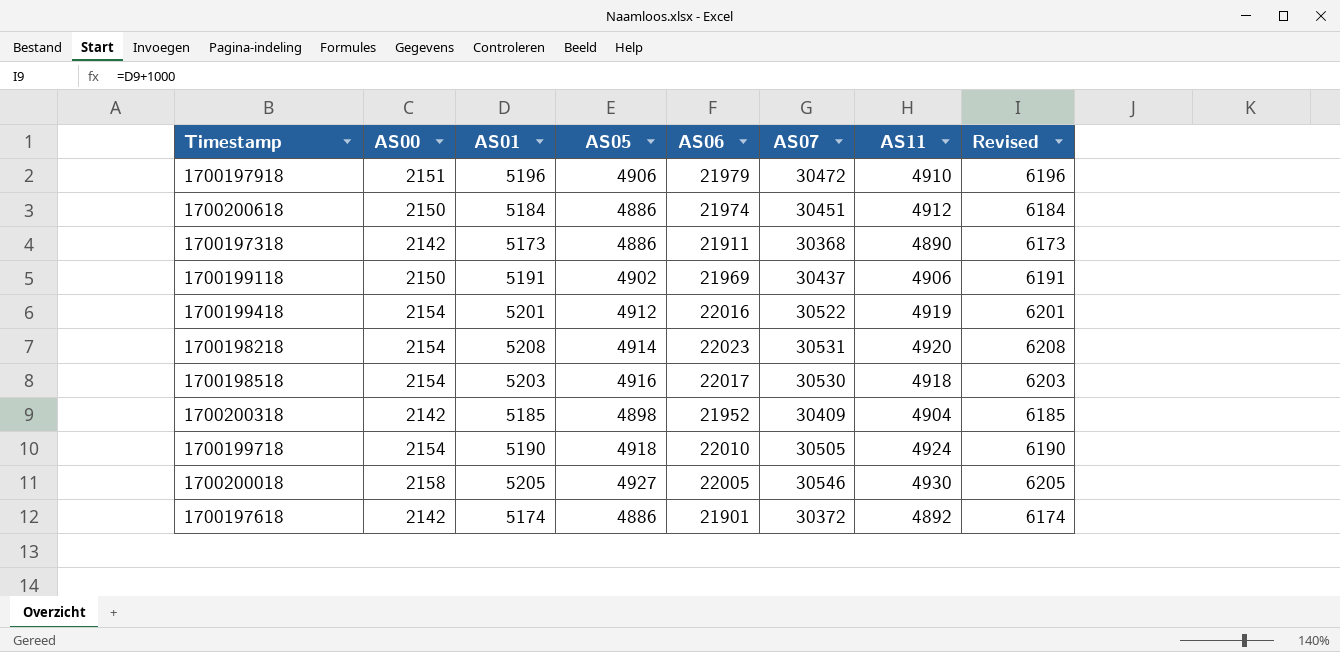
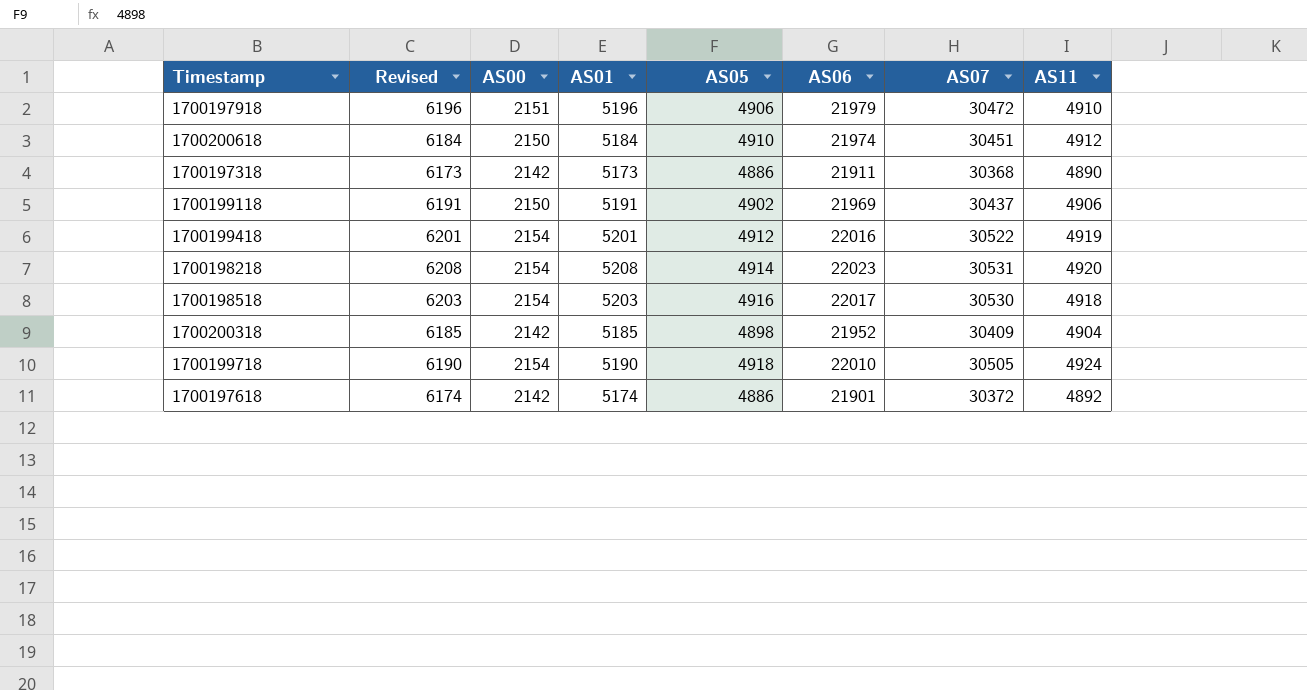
column Revised | position: 8 -> 2
row 1700200018: 2158 | 5205 | 4927 | 22005 | 30546 | 4930 | 6205 -> none
1700200618 | AS05: 4886 -> 4910

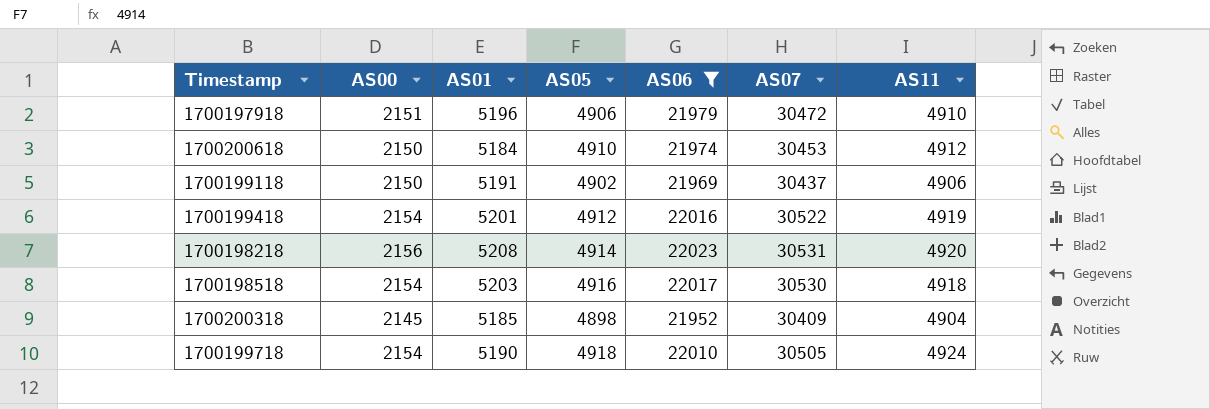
filter: none -> AS06 >= 21952
column Revised | formula: [AS01] + 1000 -> none
1700200618 | AS07: 30451 -> 30453
1700198218 | AS00: 2154 -> 2156
1700200318 | AS00: 2142 -> 2145

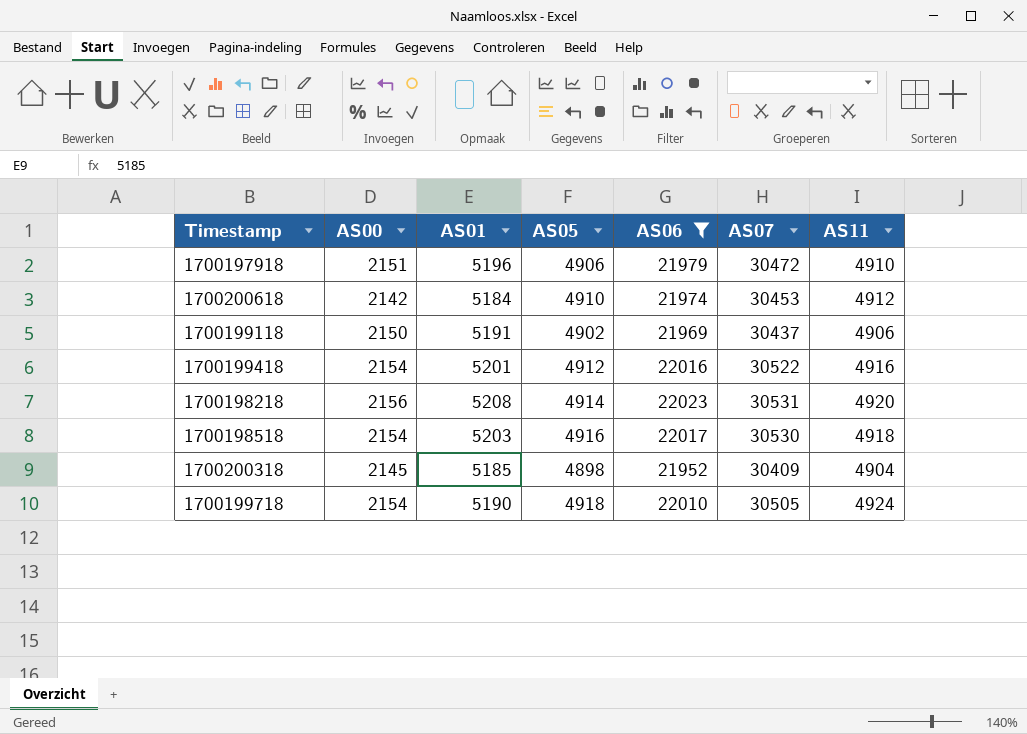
1700200618 | AS00: 2150 -> 2142
1700199418 | AS11: 4919 -> 4916

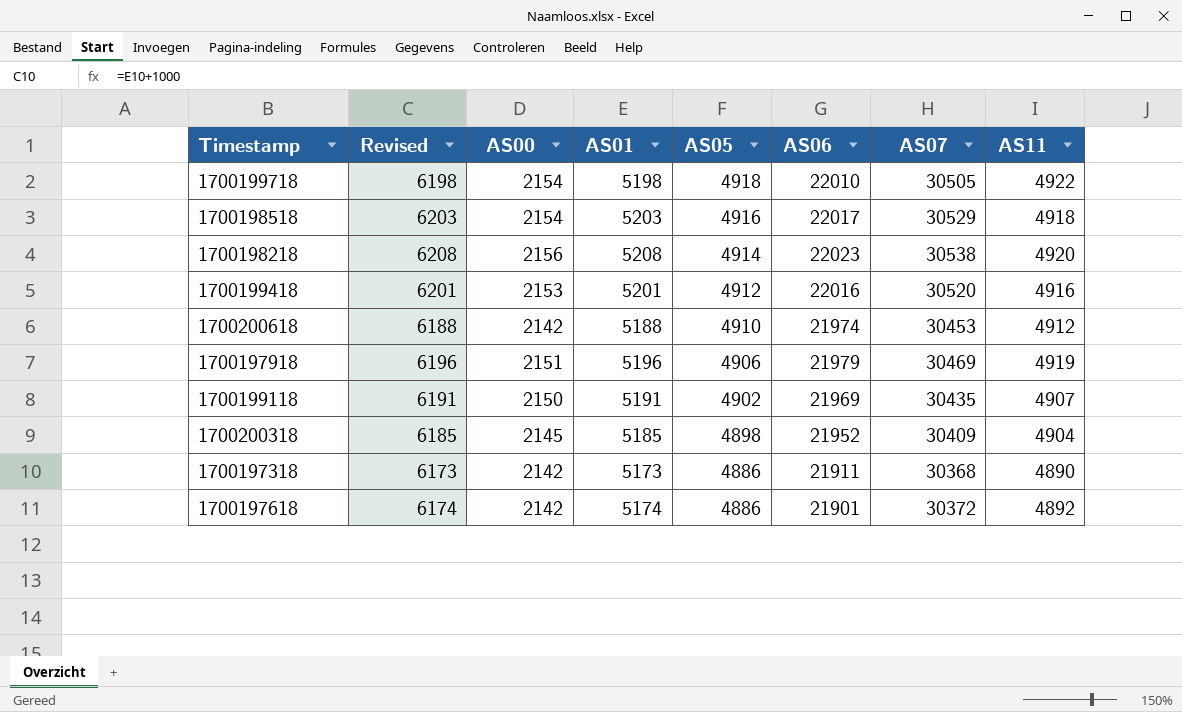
filter: AS06 >= 21952 -> none
row order: none -> AS05 descending
column Revised | formula: none -> [AS01] + 1000
1700199718 | AS01: 5190 -> 5198
1700199718 | AS11: 4924 -> 4922
1700198518 | AS07: 30530 -> 30529
1700198218 | AS07: 30531 -> 30538
1700199418 | AS00: 2154 -> 2153
1700199418 | AS07: 30522 -> 30520
1700200618 | AS01: 5184 -> 5188
1700197918 | AS07: 30472 -> 30469
1700197918 | AS11: 4910 -> 4919
1700199118 | AS07: 30437 -> 30435
1700199118 | AS11: 4906 -> 4907

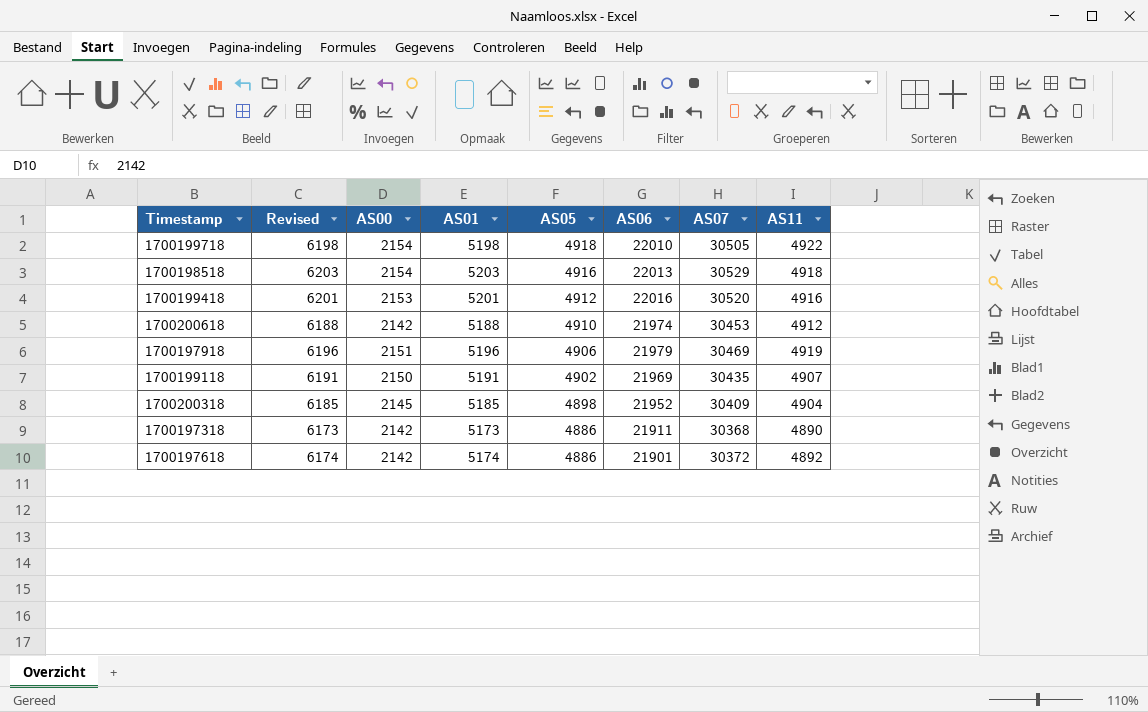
row 1700198218: 6208 | 2156 | 5208 | 4914 | 22023 | 30538 | 4920 -> none
1700198518 | AS06: 22017 -> 22013

